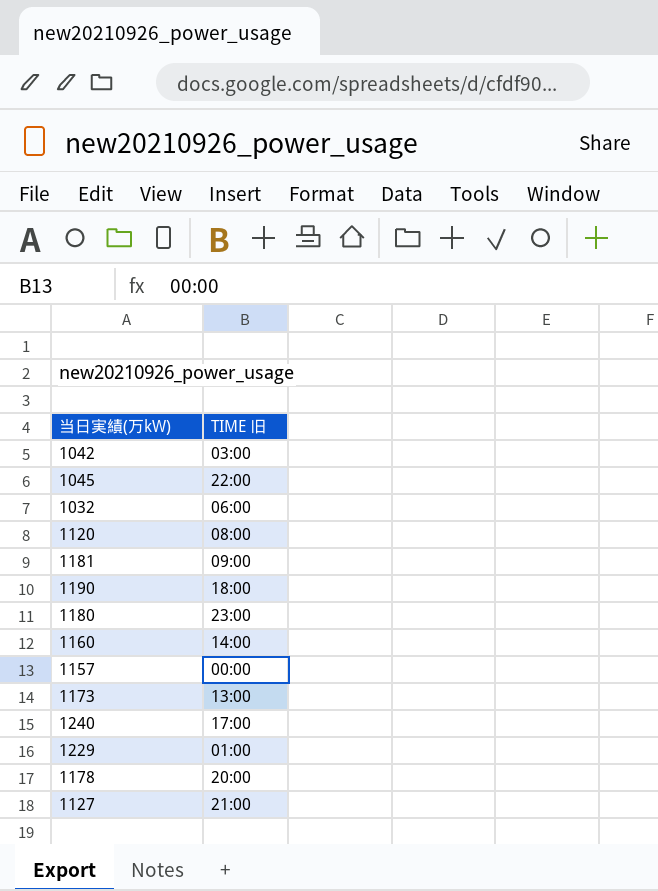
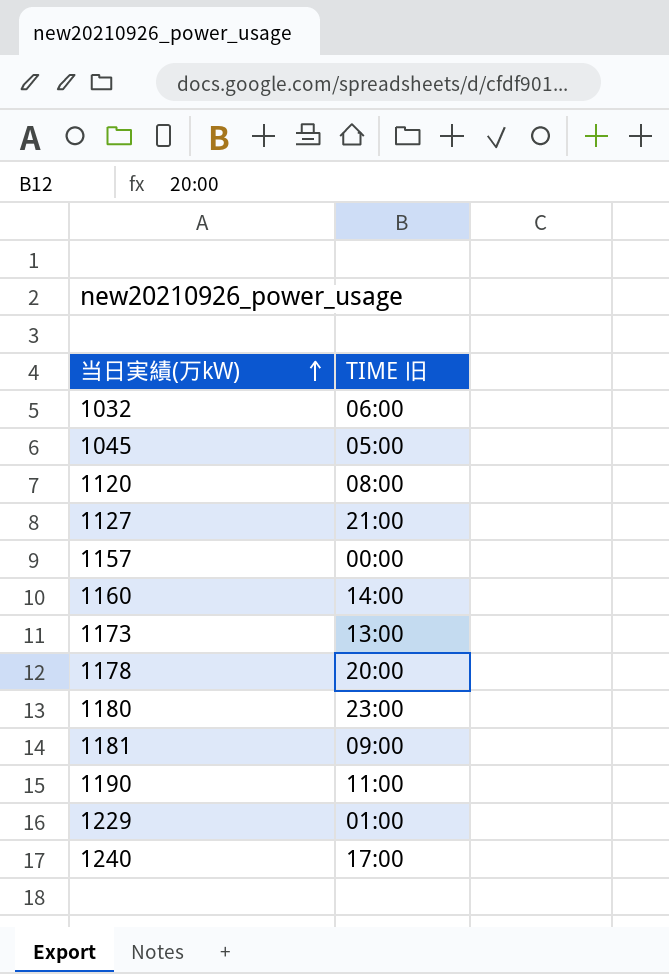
row order: none -> 当日実績(万kW) ascending
row 1042: 03:00 -> none
1045 | TIME 旧: 22:00 -> 05:00
1190 | TIME 旧: 18:00 -> 11:00

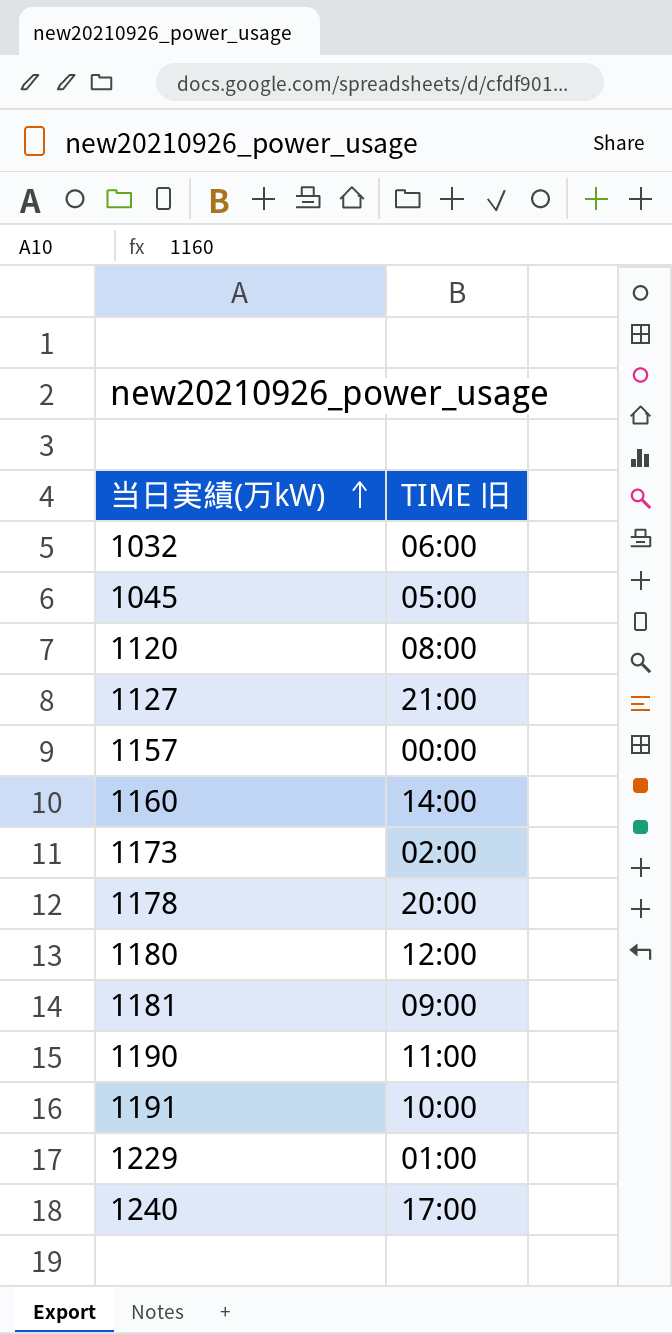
1173 | TIME 旧: 13:00 -> 02:00
1180 | TIME 旧: 23:00 -> 12:00
row 1191: none -> 10:00

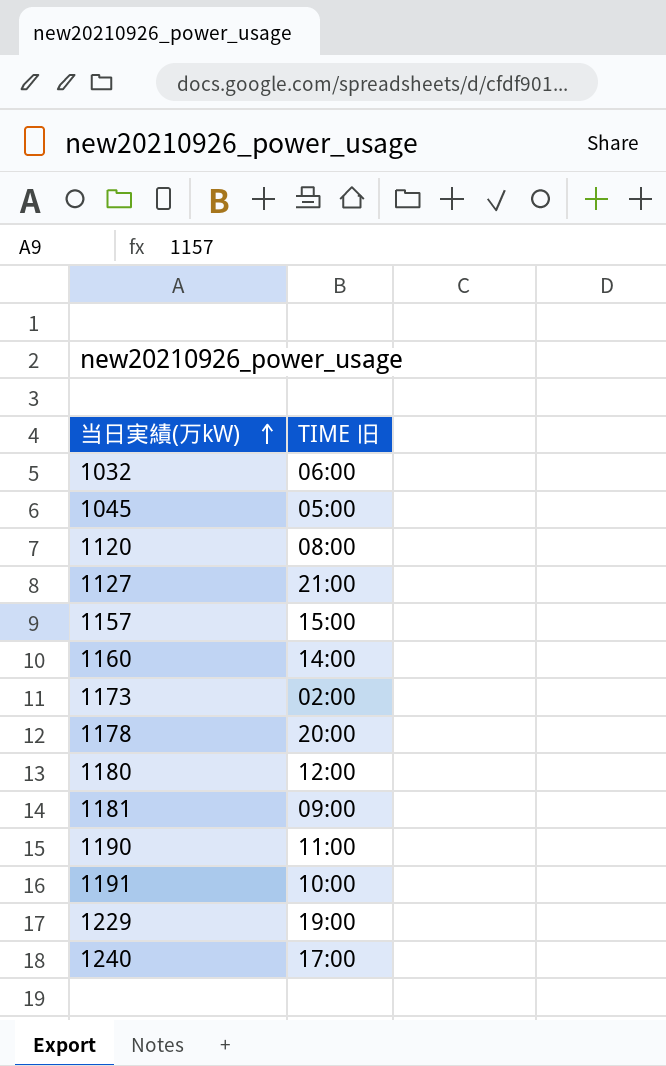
1157 | TIME 旧: 00:00 -> 15:00
1229 | TIME 旧: 01:00 -> 19:00

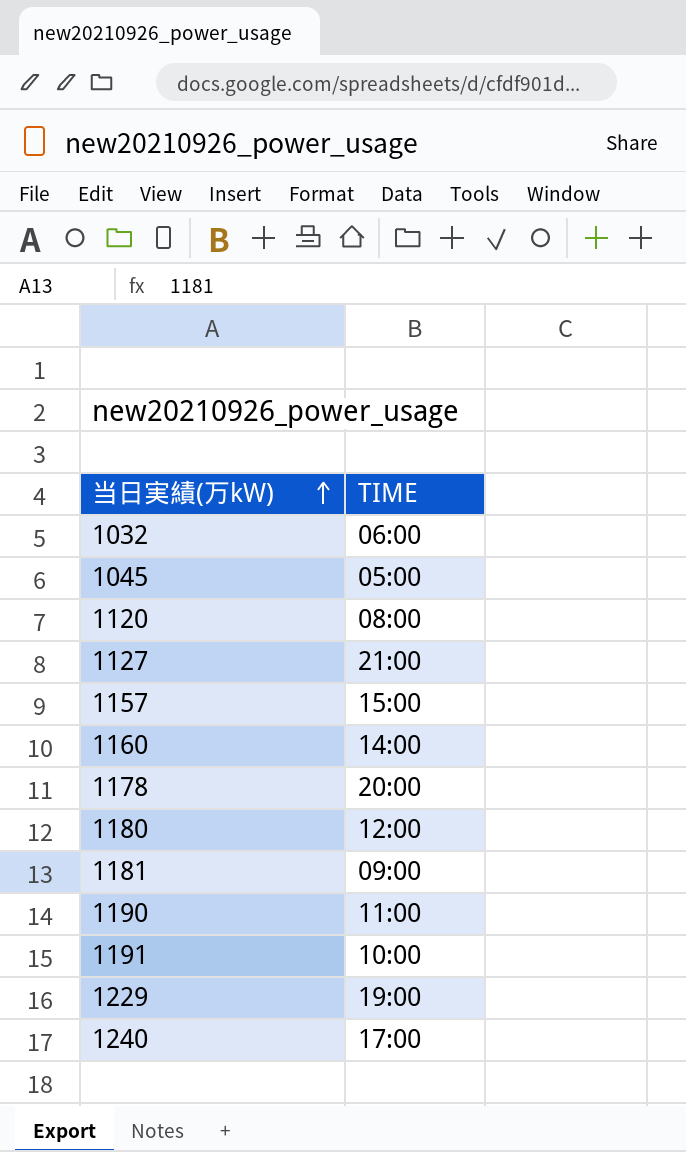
column name: TIME 旧 -> TIME
row 1173: 02:00 -> none

